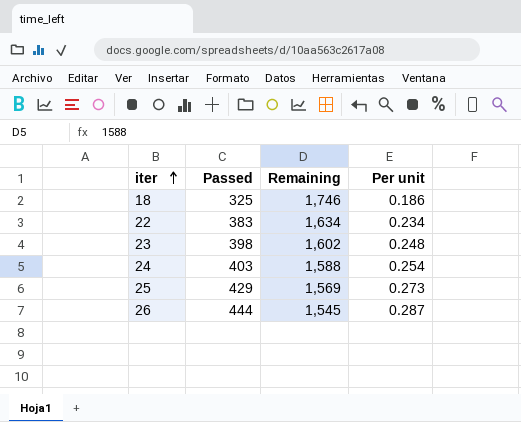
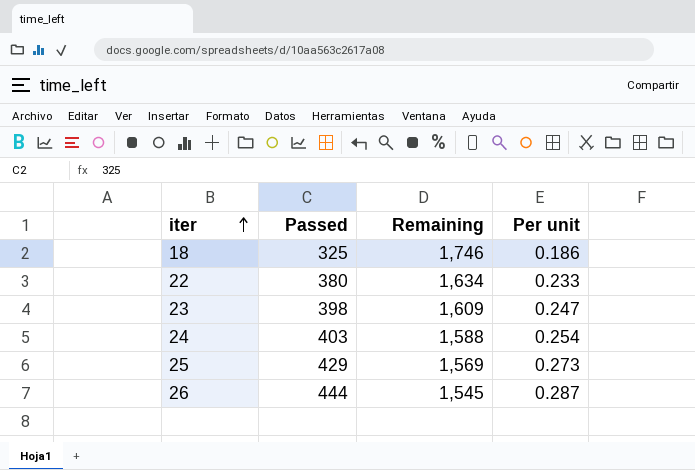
22 | Passed: 383 -> 380
22 | Per unit: 0.234 -> 0.233
23 | Remaining: 1,602 -> 1,609
23 | Per unit: 0.248 -> 0.247

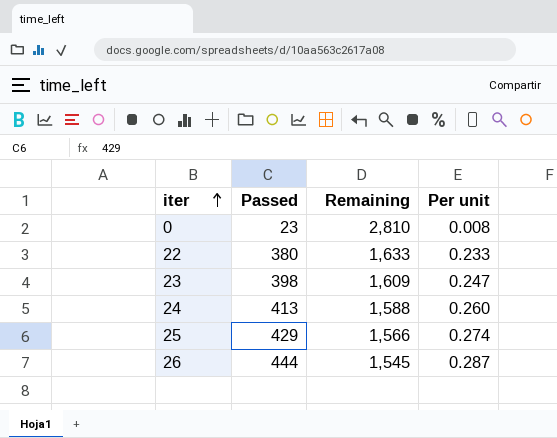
row 18: 325 | 1,746 | 0.186 -> none
row 0: none -> 23 | 2,810 | 0.008
22 | Remaining: 1,634 -> 1,633
24 | Passed: 403 -> 413
24 | Per unit: 0.254 -> 0.260
25 | Remaining: 1,569 -> 1,566
25 | Per unit: 0.273 -> 0.274

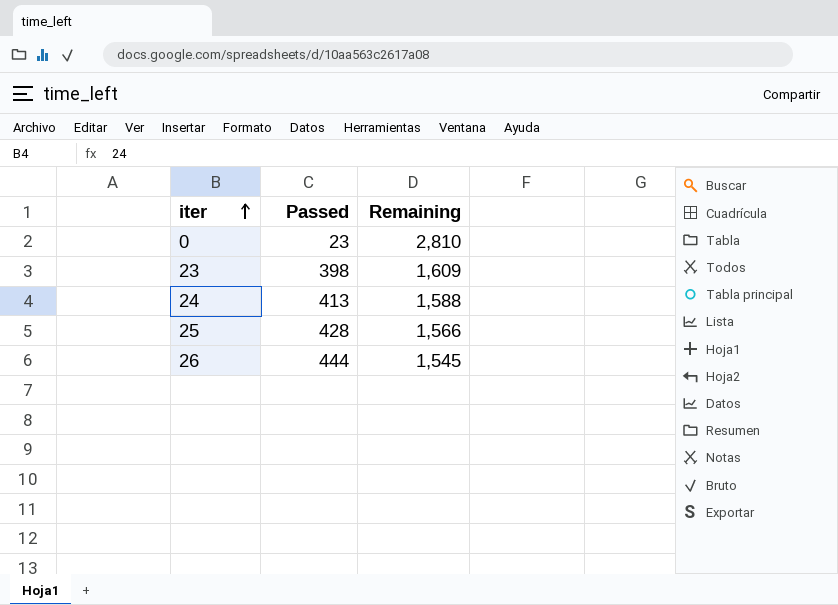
column Per unit | formula: [Passed] / [Remaining] -> none
row 22: 380 | 1,633 | 0.233 -> none
25 | Passed: 429 -> 428

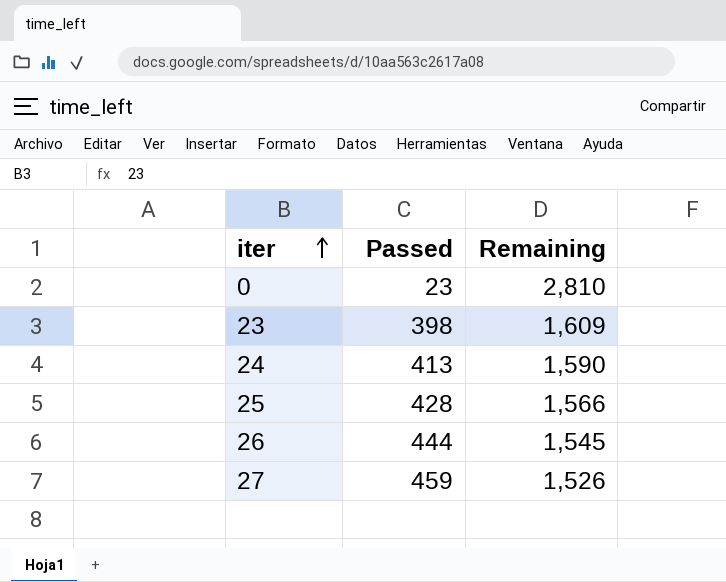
24 | Remaining: 1,588 -> 1,590
row 27: none -> 459 | 1,526

